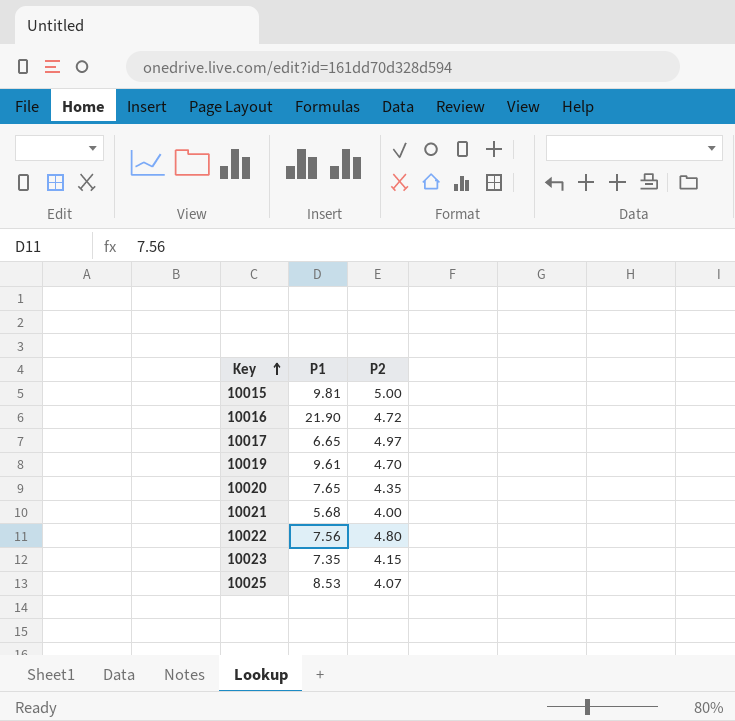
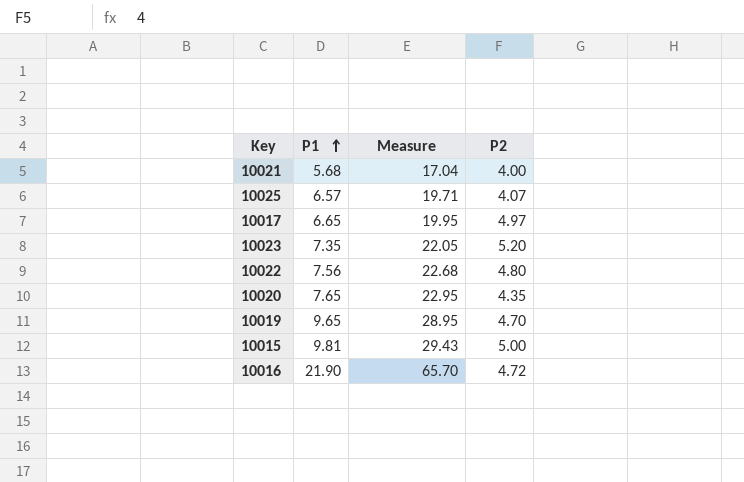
row order: Key ascending -> P1 ascending
column Measure | formula: none -> [P1] * 3
10025 | P1: 8.53 -> 6.57
10023 | P2: 4.15 -> 5.20
10019 | P1: 9.61 -> 9.65

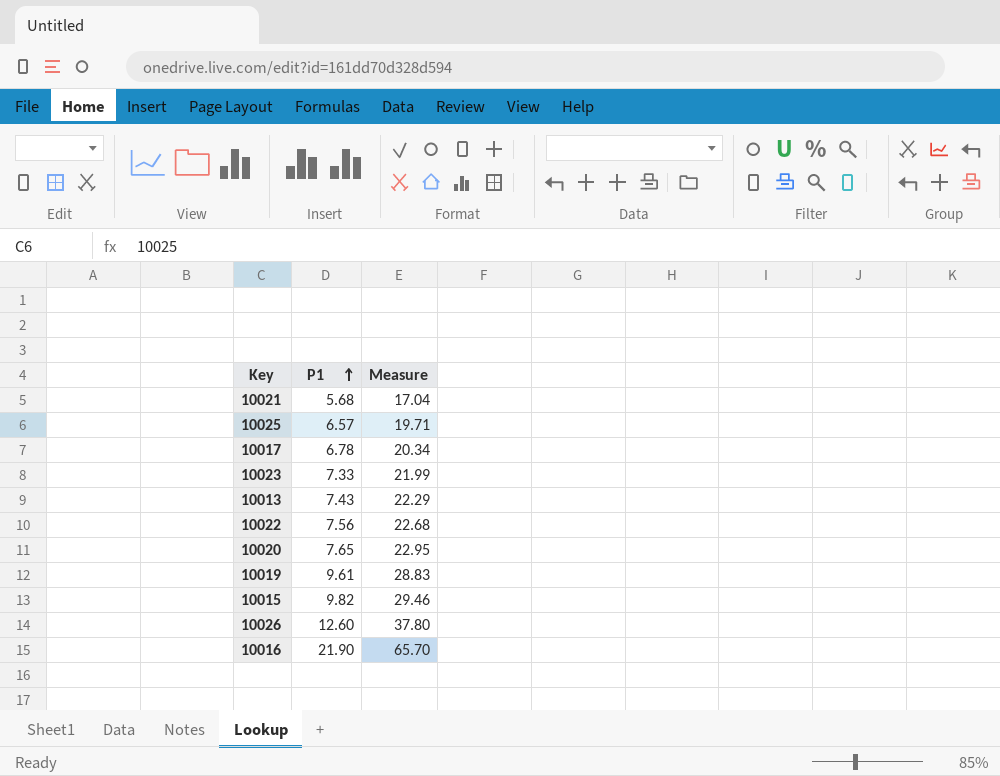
column P2 | position: 4 -> none
10017 | P1: 6.65 -> 6.78
10017 | Measure: 19.95 -> 20.34
10023 | P1: 7.35 -> 7.33
10023 | Measure: 22.05 -> 21.99
row 10013: none -> 7.43 | 22.29
10019 | P1: 9.65 -> 9.61
10019 | Measure: 28.95 -> 28.83
10015 | P1: 9.81 -> 9.82
10015 | Measure: 29.43 -> 29.46
row 10026: none -> 12.60 | 37.80

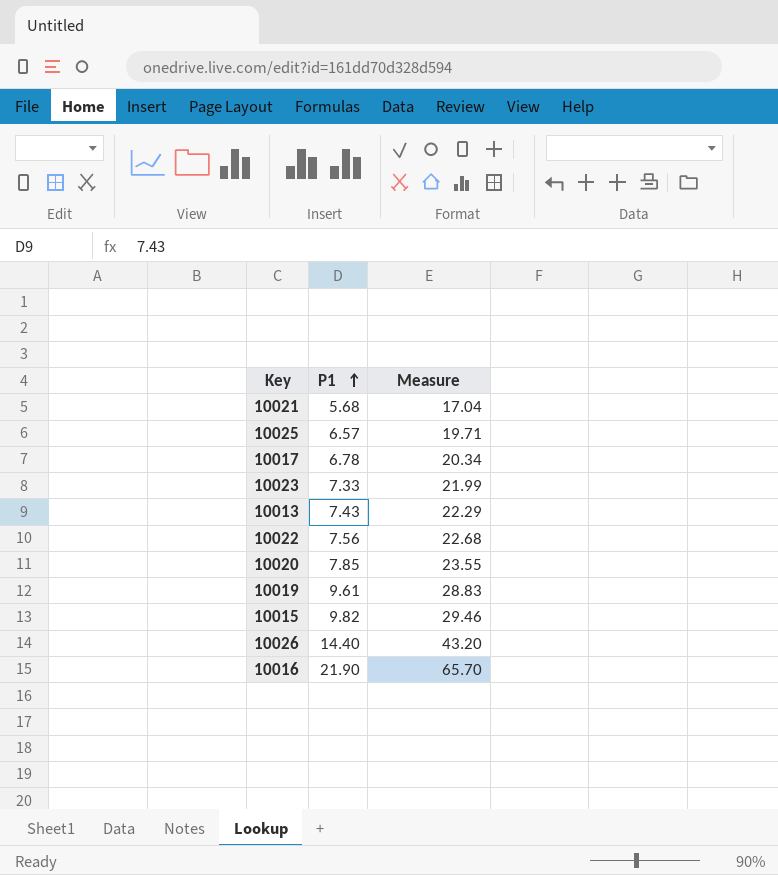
10020 | P1: 7.65 -> 7.85
10020 | Measure: 22.95 -> 23.55
10026 | P1: 12.60 -> 14.40
10026 | Measure: 37.80 -> 43.20

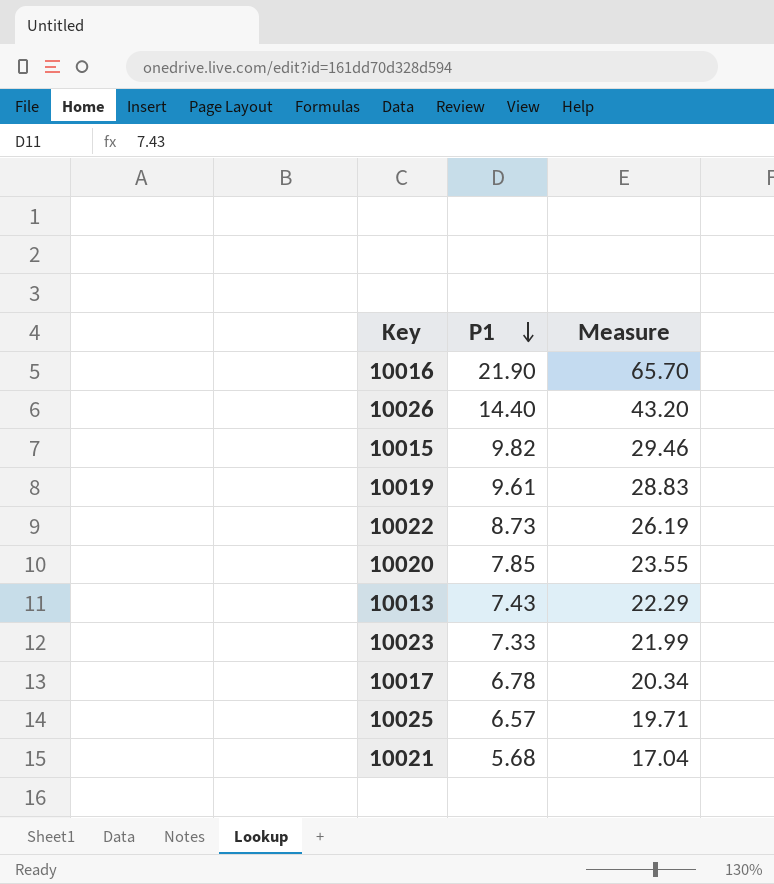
row order: P1 ascending -> P1 descending
10022 | P1: 7.56 -> 8.73
10022 | Measure: 22.68 -> 26.19

